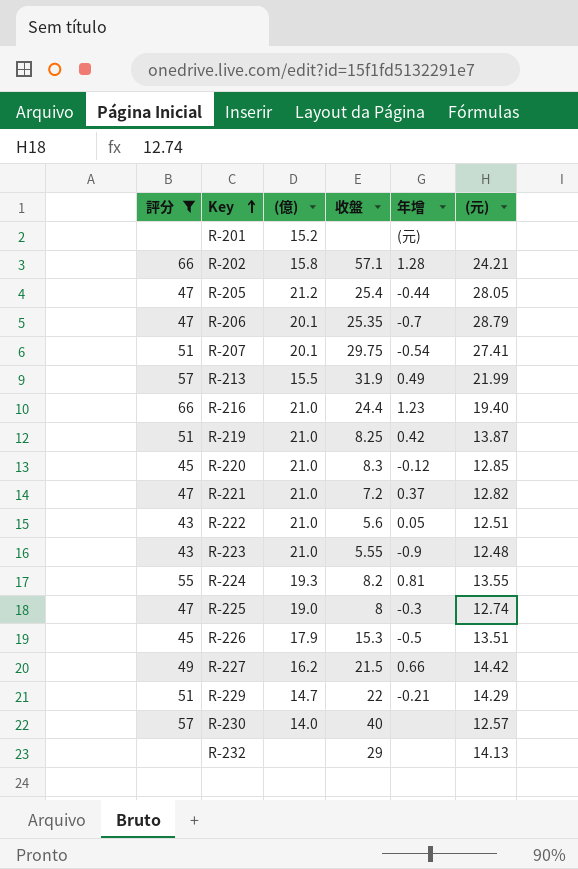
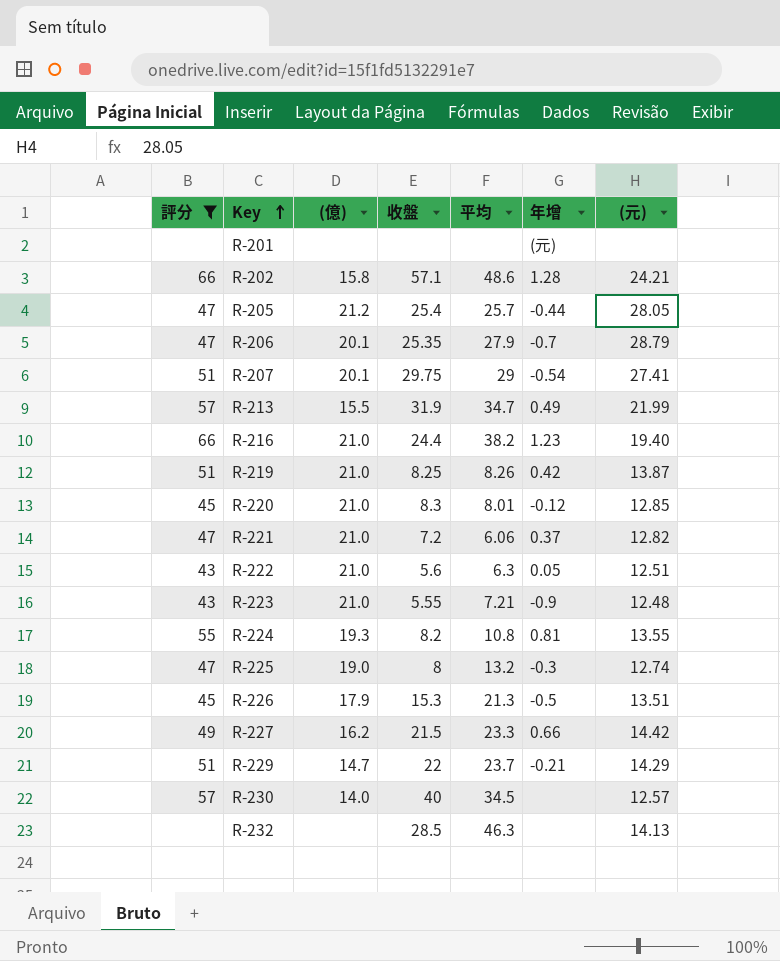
column 平均 | position: none -> 5
R-201 | (億): 15.2 -> none
R-232 | 收盤: 29 -> 28.5

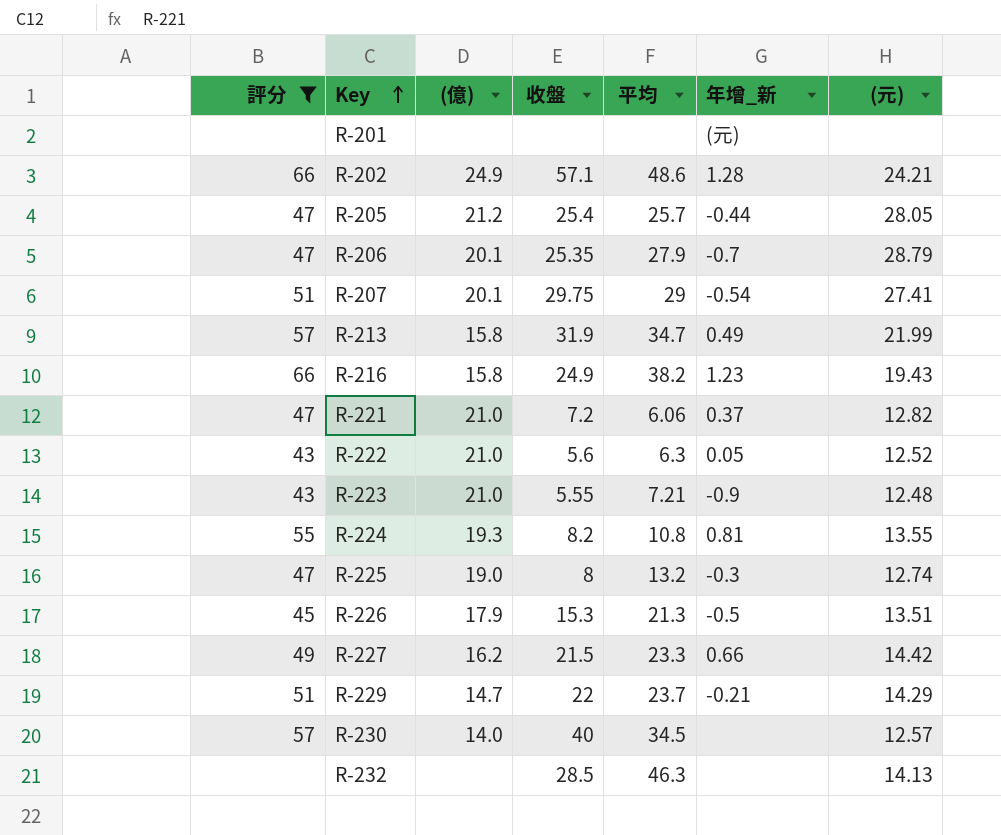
column name: 年增 -> 年增_新
row R-219: 51 | 21.0 | 8.25 | 8.26 | 0.42 | 13.87 -> none
row R-220: 45 | 21.0 | 8.3 | 8.01 | -0.12 | 12.85 -> none
R-202 | (億): 15.8 -> 24.9
R-213 | (億): 15.5 -> 15.8
R-216 | (億): 21.0 -> 15.8
R-216 | 收盤: 24.4 -> 24.9
R-216 | (元): 19.40 -> 19.43
R-222 | (元): 12.51 -> 12.52

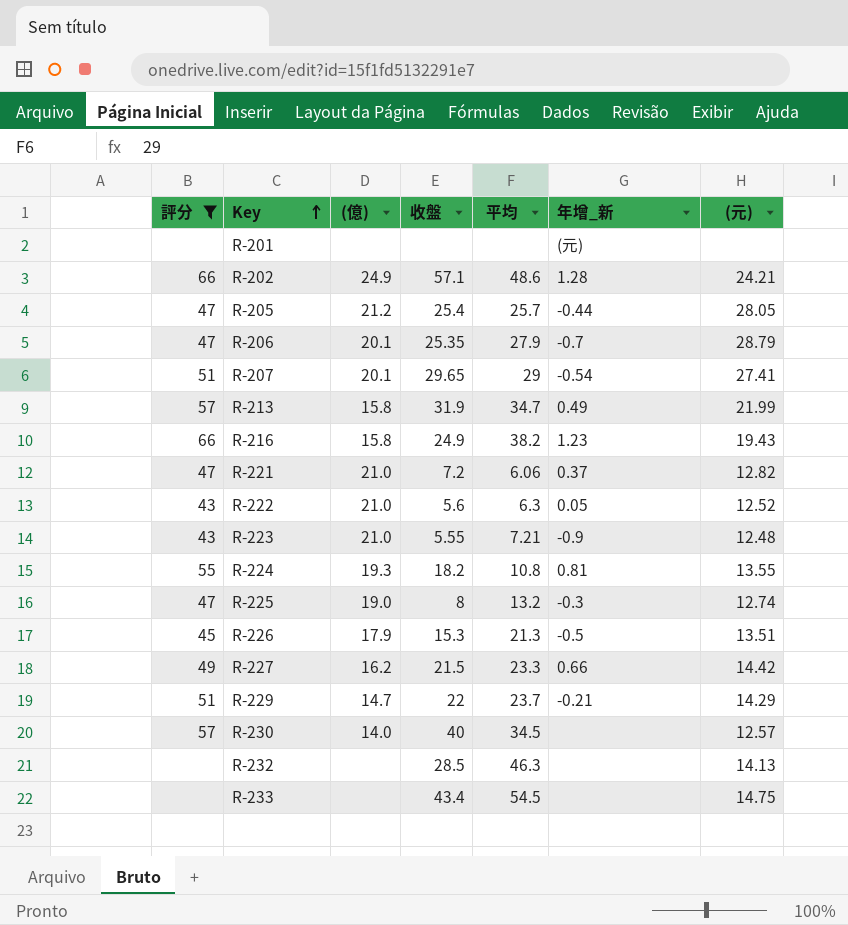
R-207 | 收盤: 29.75 -> 29.65
R-224 | 收盤: 8.2 -> 18.2
row R-233: none -> none | none | 43.4 | 54.5 | none | 14.75

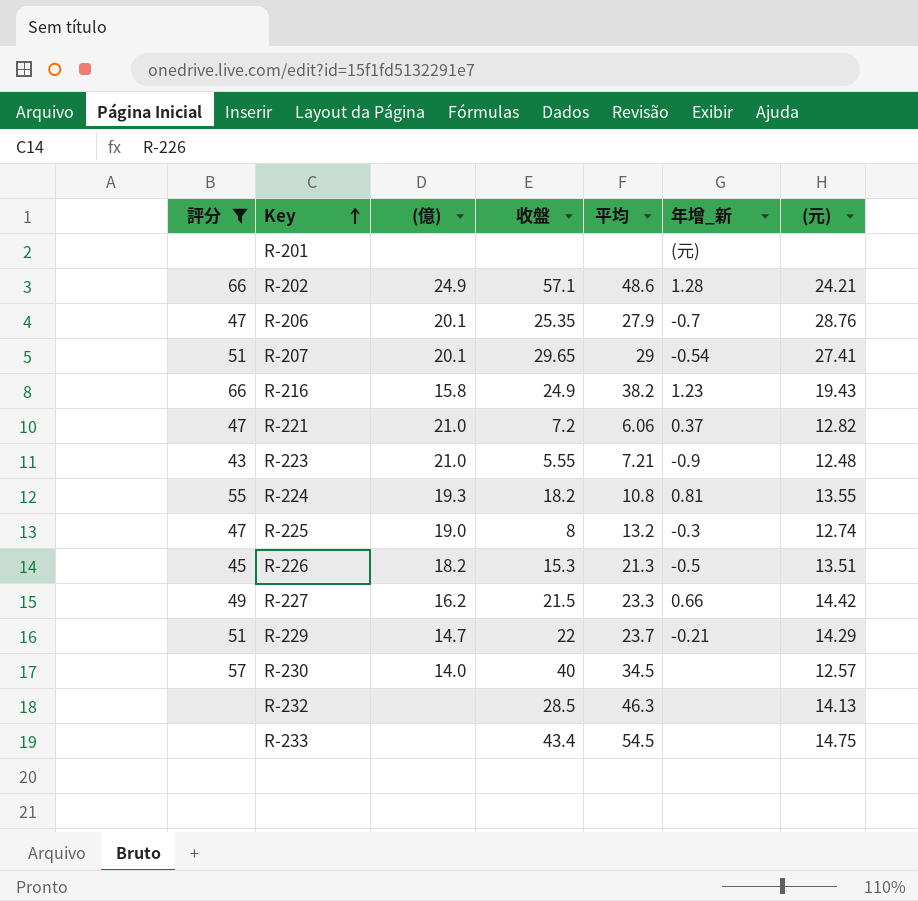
row R-205: 47 | 21.2 | 25.4 | 25.7 | -0.44 | 28.05 -> none
row R-213: 57 | 15.8 | 31.9 | 34.7 | 0.49 | 21.99 -> none
row R-222: 43 | 21.0 | 5.6 | 6.3 | 0.05 | 12.52 -> none
R-206 | (元): 28.79 -> 28.76
R-226 | (億): 17.9 -> 18.2

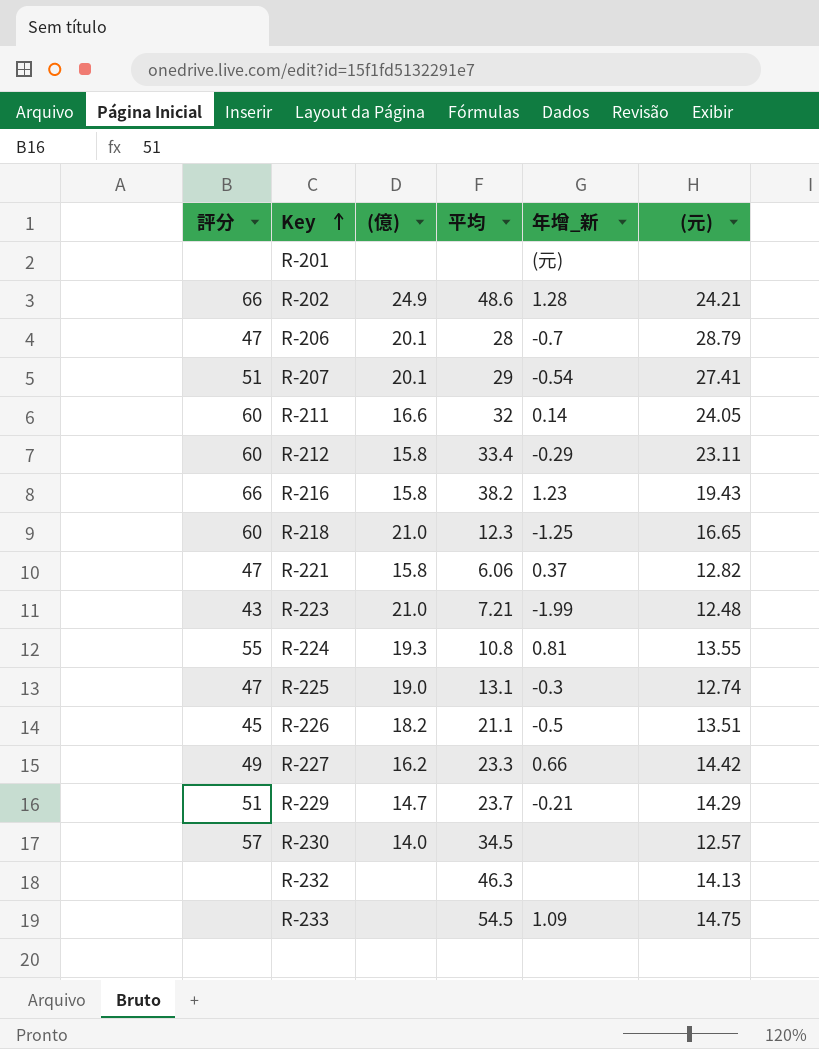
filter: 評分 != 60 -> none
column 收盤 | position: 4 -> none
R-206 | 平均: 27.9 -> 28
R-206 | (元): 28.76 -> 28.79
R-221 | (億): 21.0 -> 15.8
R-223 | 年增_新: -0.9 -> -1.99
R-225 | 平均: 13.2 -> 13.1
R-226 | 平均: 21.3 -> 21.1
R-233 | 年增_新: none -> 1.09

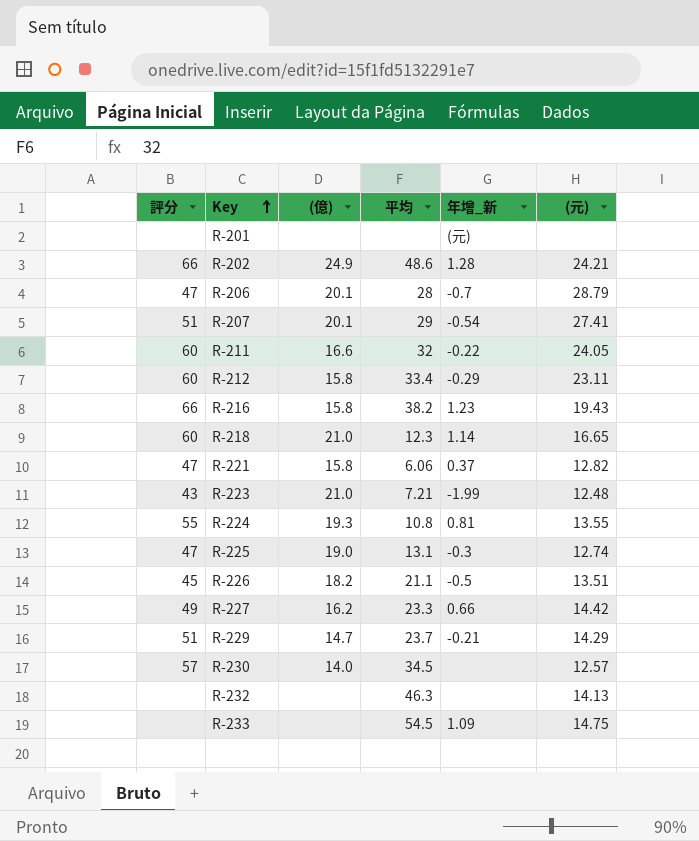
R-211 | 年增_新: 0.14 -> -0.22
R-218 | 年增_新: -1.25 -> 1.14

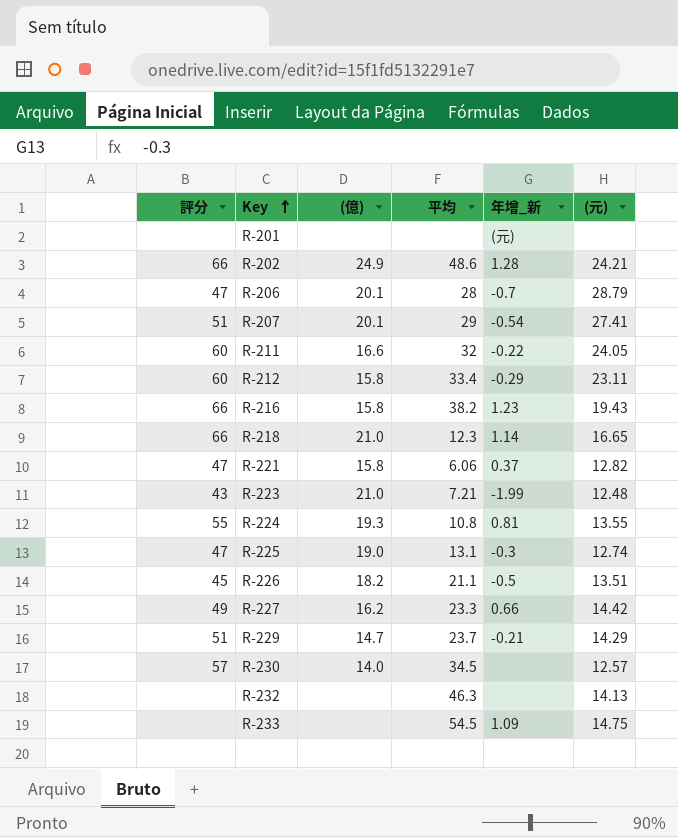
R-218 | 評分: 60 -> 66

